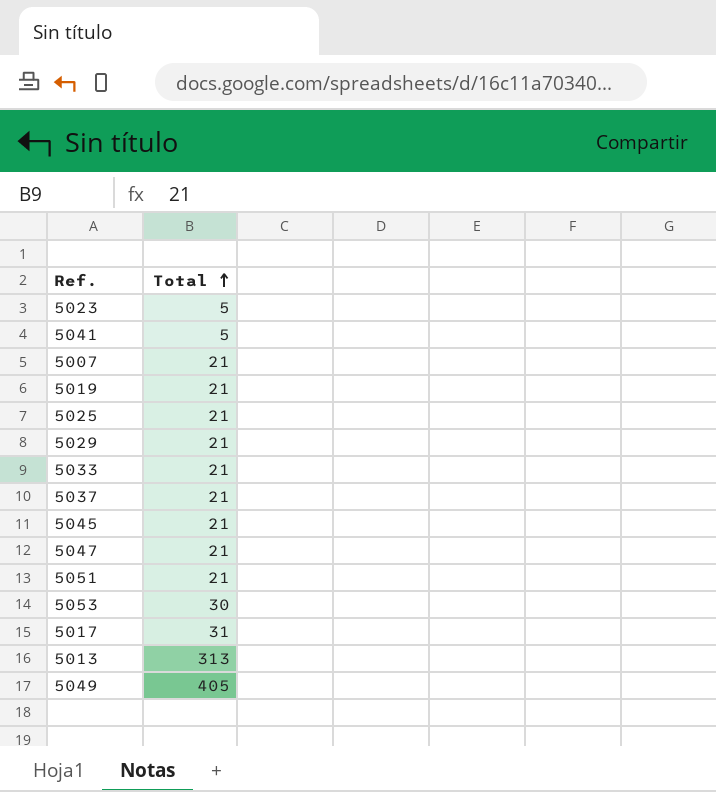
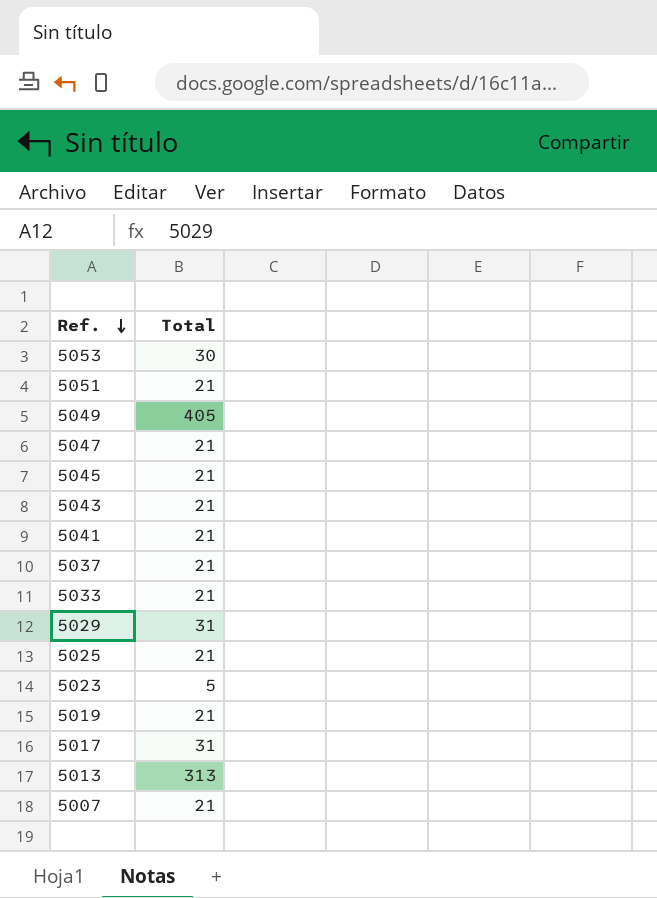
row order: Total ascending -> Ref. descending
row 5043: none -> 21
5041 | Total: 5 -> 21
5029 | Total: 21 -> 31

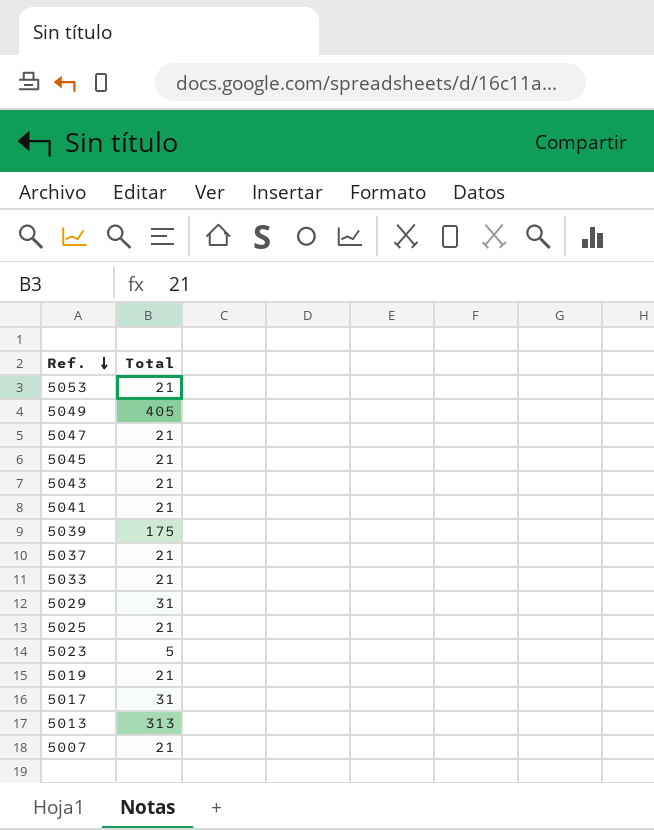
row 5051: 21 -> none
5053 | Total: 30 -> 21
row 5039: none -> 175

